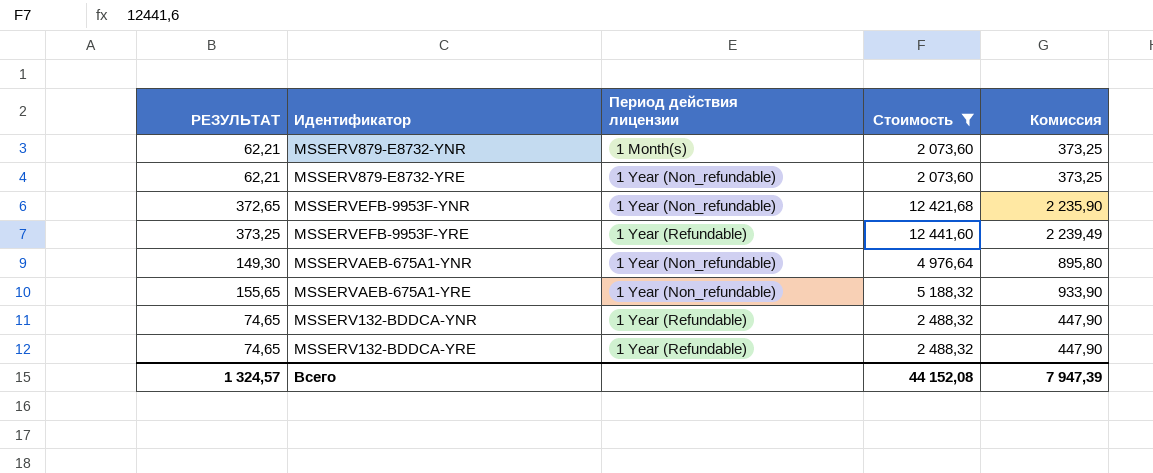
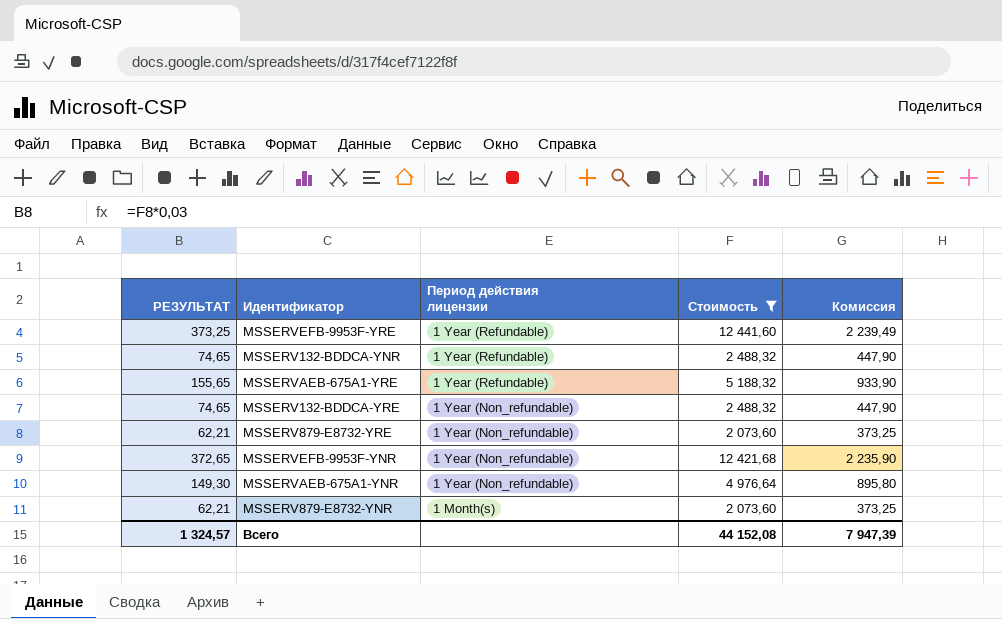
row order: none -> Период действия лицензии descending
MSSERVAEB-675A1-YRE | Период действия лицензии: 1 Year (Non_refundable) -> 1 Year (Refundable)
MSSERV132-BDDCA-YRE | Период действия лицензии: 1 Year (Refundable) -> 1 Year (Non_refundable)

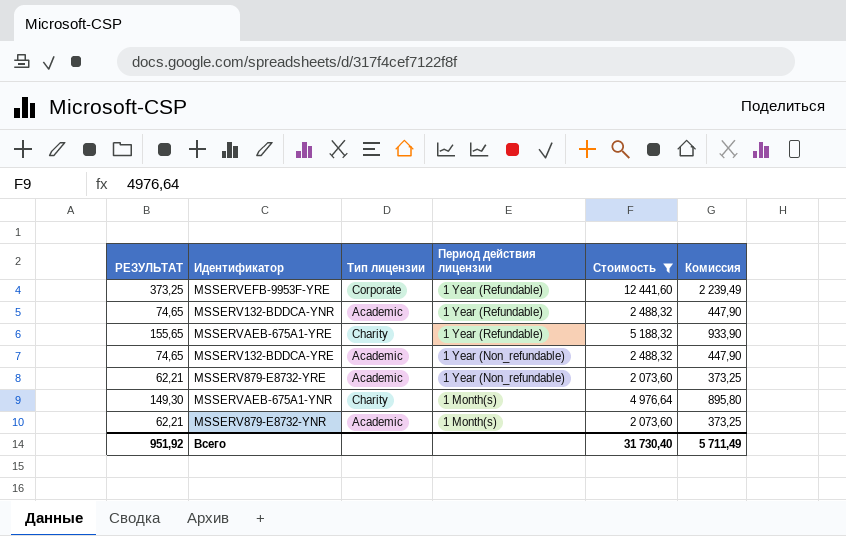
column Тип лицензии | position: none -> 3
row MSSERVEFB-9953F-YNR: 372,65 | 1 Year (Non_refundable) | 12 421,68 | 2 235,90 -> none
MSSERVAEB-675A1-YNR | Период действия лицензии: 1 Year (Non_refundable) -> 1 Month(s)
Всего | РЕЗУЛЬТАТ: 1 324,57 -> 951,92
Всего | Стоимость: 44 152,08 -> 31 730,40
Всего | Комиссия: 7 947,39 -> 5 711,49

